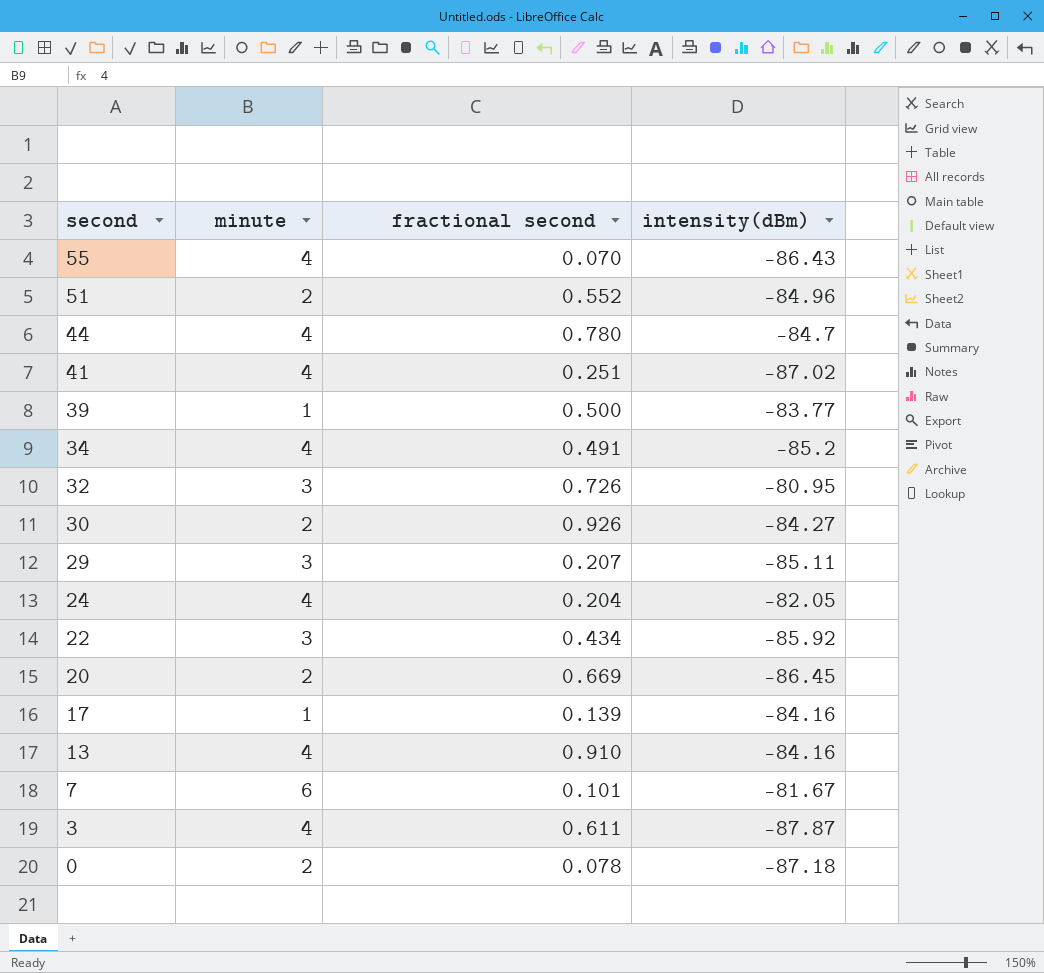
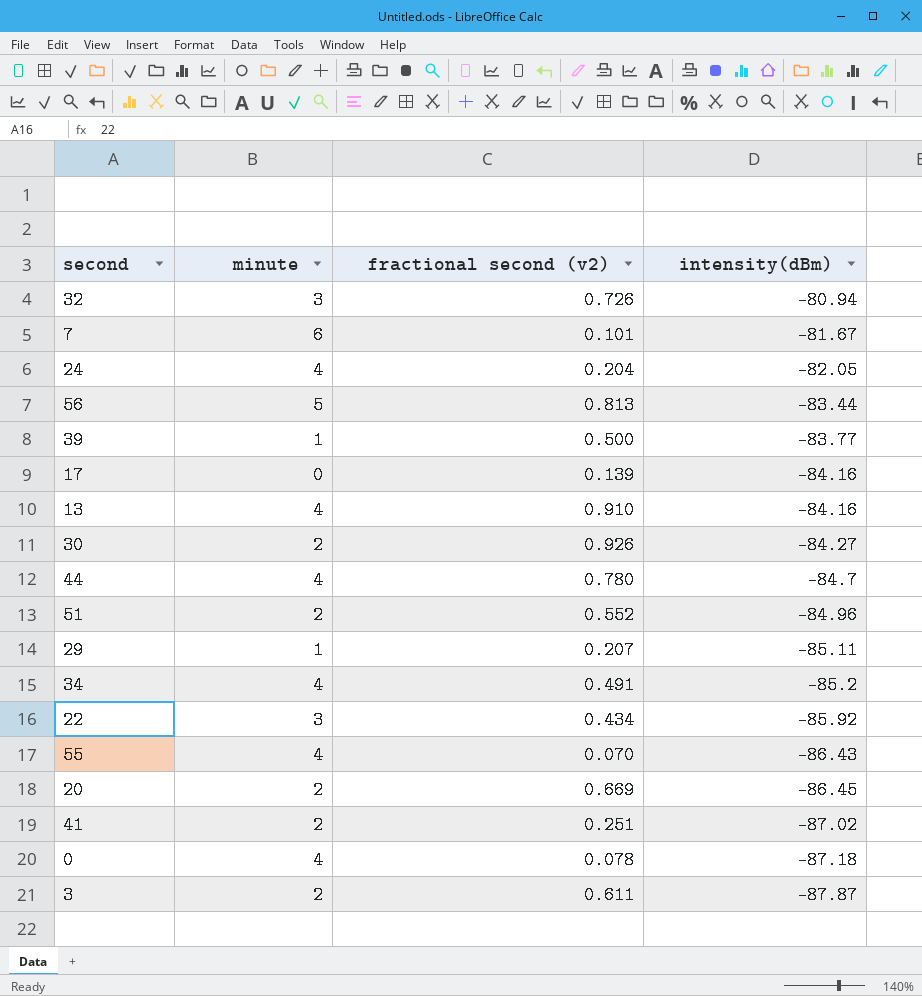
row order: second descending -> intensity(dBm) descending
column name: fractional second -> fractional second (v2)
32 | intensity(dBm): -80.95 -> -80.94
row 56: none -> 5 | 0.813 | -83.44
17 | minute: 1 -> 0
29 | minute: 3 -> 1
41 | minute: 4 -> 2
0 | minute: 2 -> 4
3 | minute: 4 -> 2

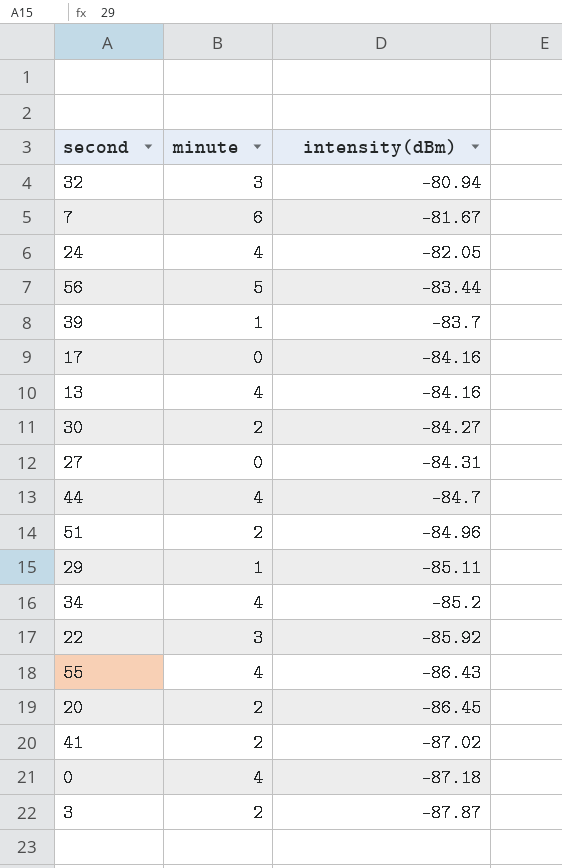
column fractional second (v2) | position: 3 -> none
39 | intensity(dBm): -83.77 -> -83.7
row 27: none -> 0 | -84.31

